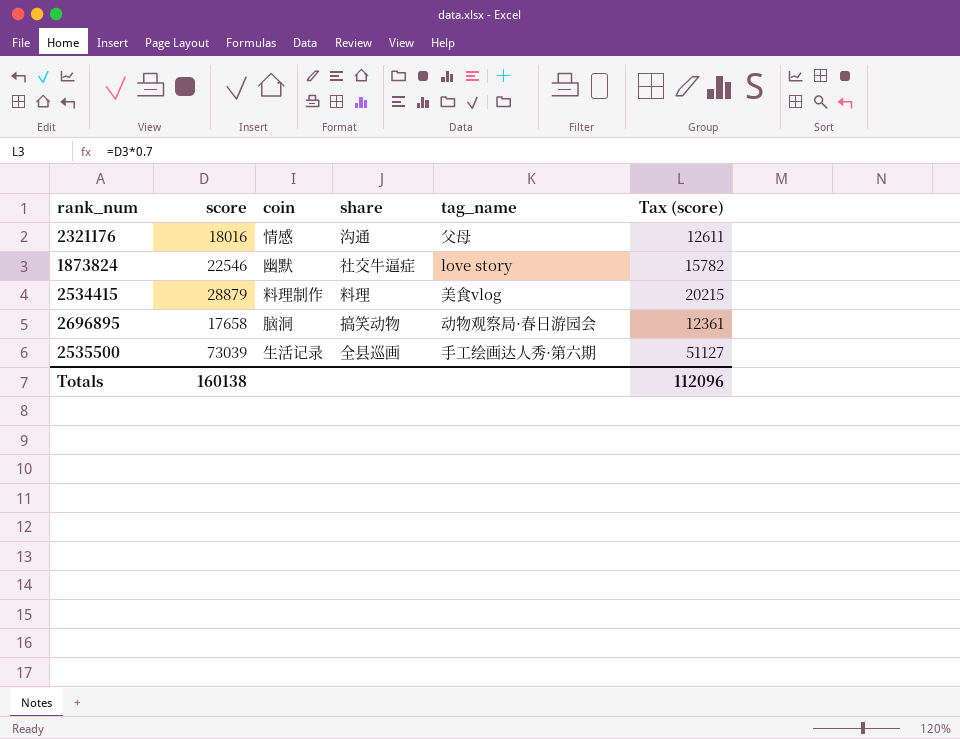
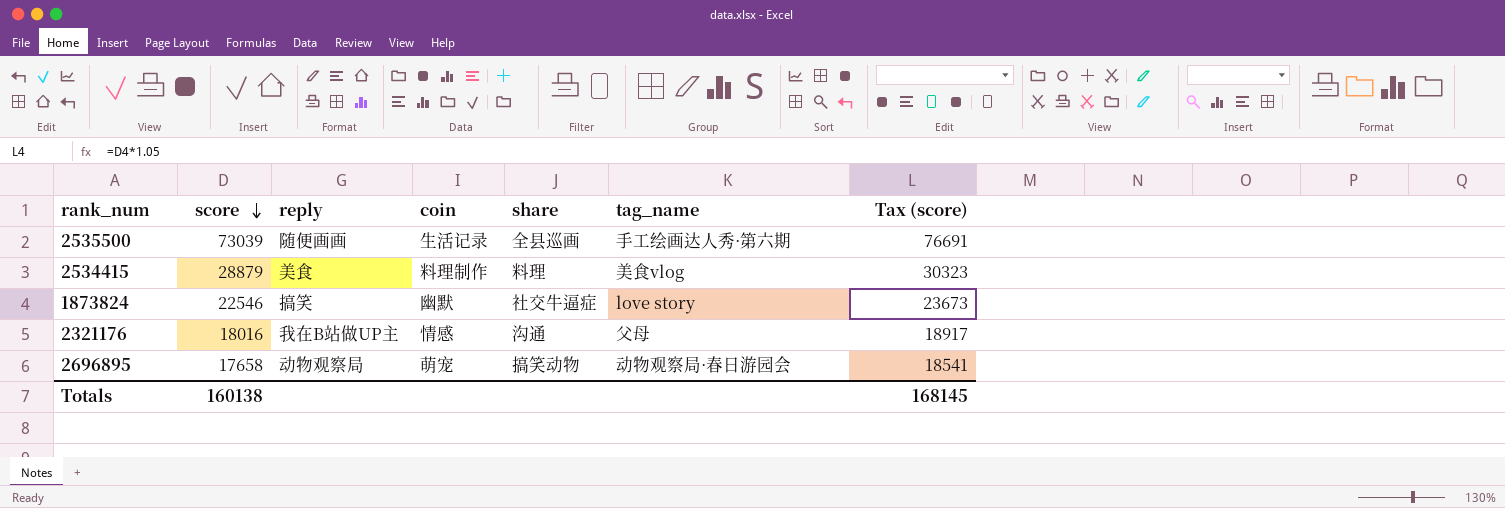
row order: none -> score descending
column reply | position: none -> 3
column Tax (score) | formula: [score] * 0.7 -> [score] * 1.05
2696895 | coin: 脑洞 -> 萌宠
Totals | Tax (score): 112096 -> 168145

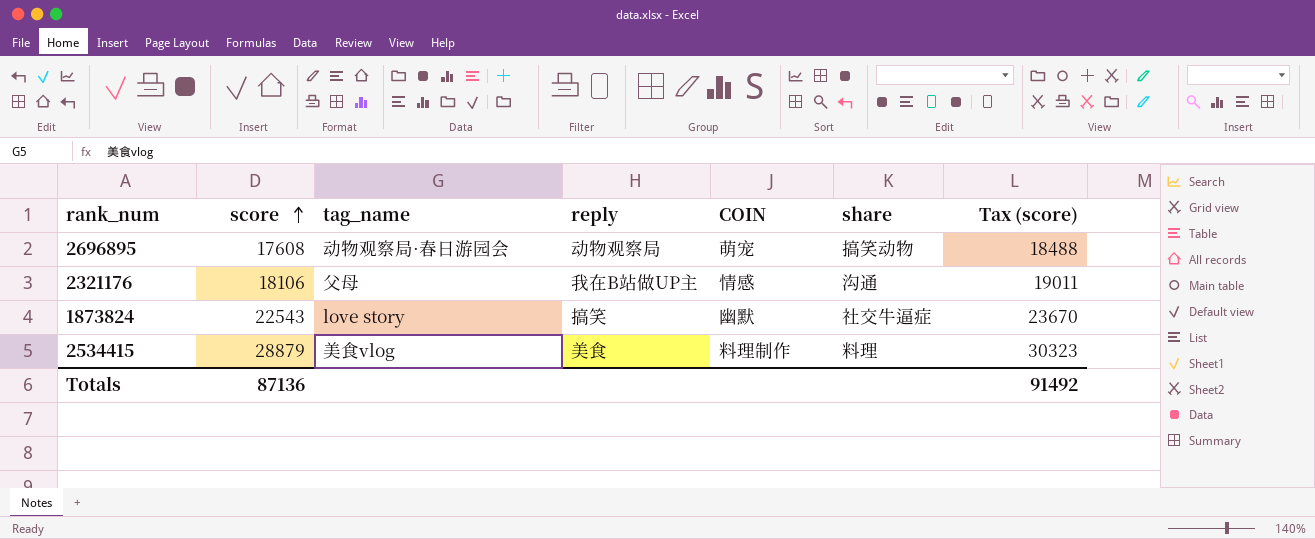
row order: score descending -> score ascending
column tag_name | position: 6 -> 3
column name: coin -> COIN
row 2535500: 73039 | 随便画画 | 生活记录 | 全县巡画 | 手工绘画达人秀·第六期 | 76691 -> none
2696895 | score: 17658 -> 17608
2696895 | Tax (score): 18541 -> 18488
2321176 | score: 18016 -> 18106
2321176 | Tax (score): 18917 -> 19011
1873824 | score: 22546 -> 22543
1873824 | Tax (score): 23673 -> 23670
Totals | score: 160138 -> 87136
Totals | Tax (score): 168145 -> 91492

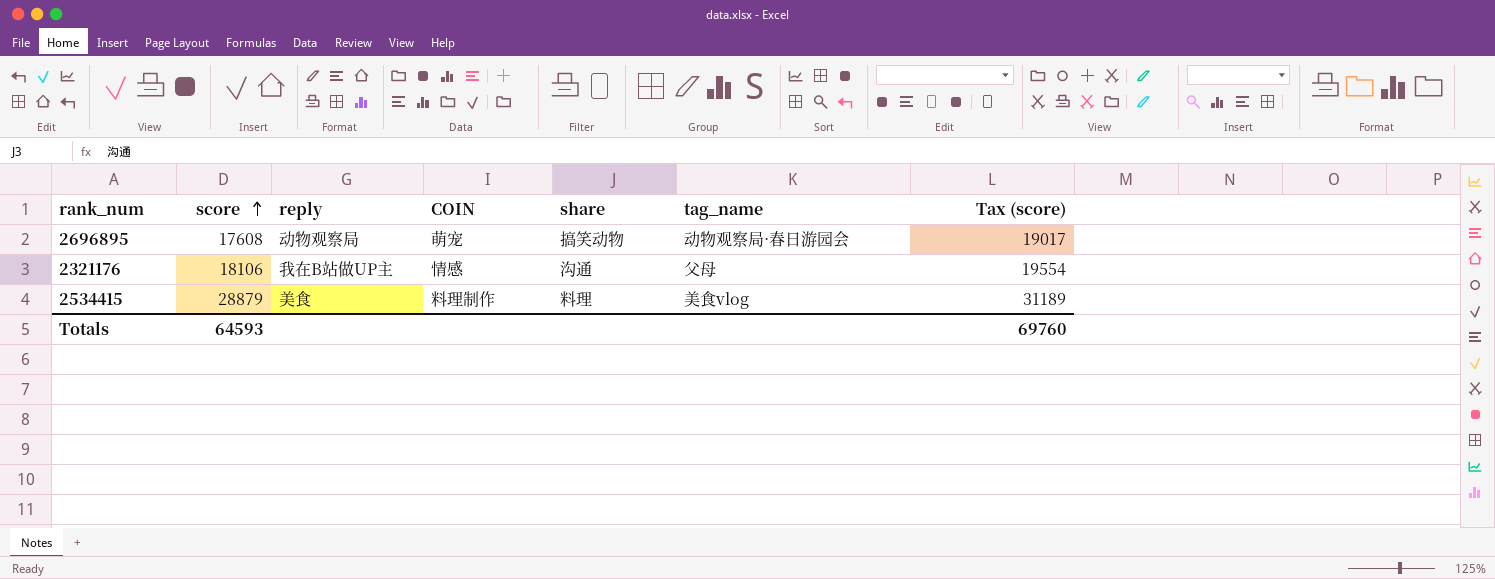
column tag_name | position: 3 -> 6
column Tax (score) | formula: [score] * 1.05 -> [score] * 1.08
row 1873824: 22543 | love story | 搞笑 | 幽默 | 社交牛逼症 | 23670 -> none
Totals | score: 87136 -> 64593
Totals | Tax (score): 91492 -> 69760

